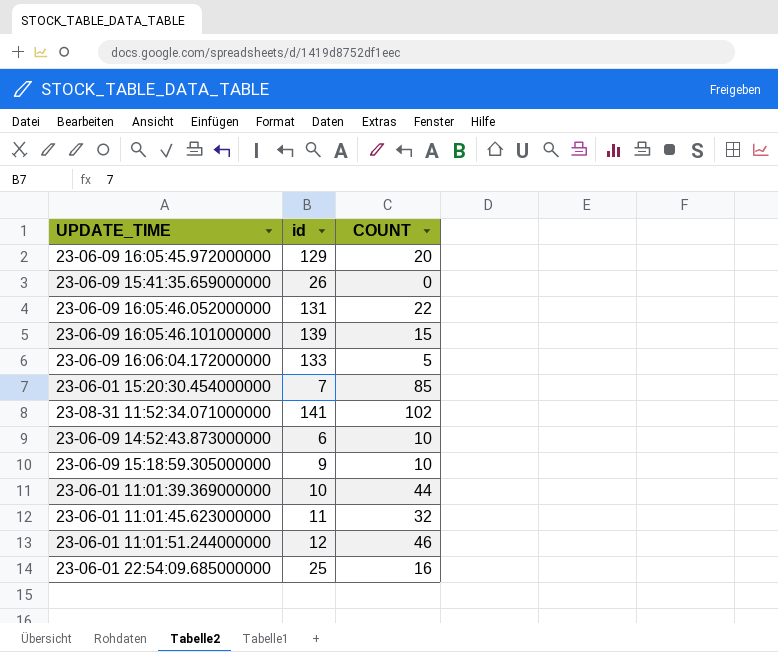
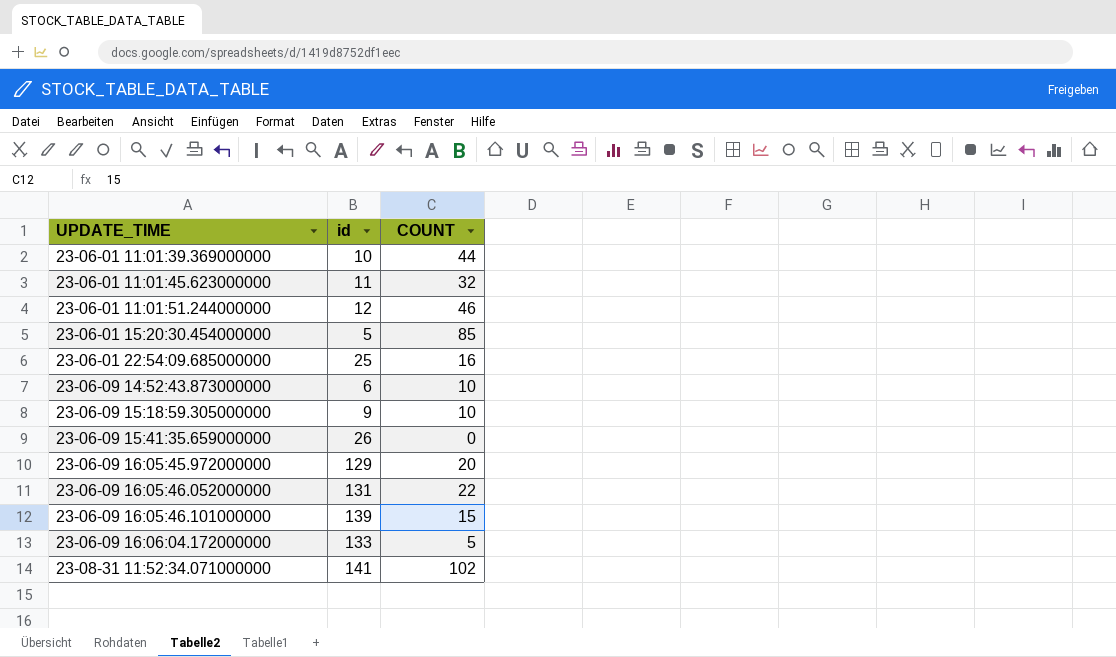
row order: none -> UPDATE_TIME ascending
23-06-01 15:20:30.454000000 | id: 7 -> 5

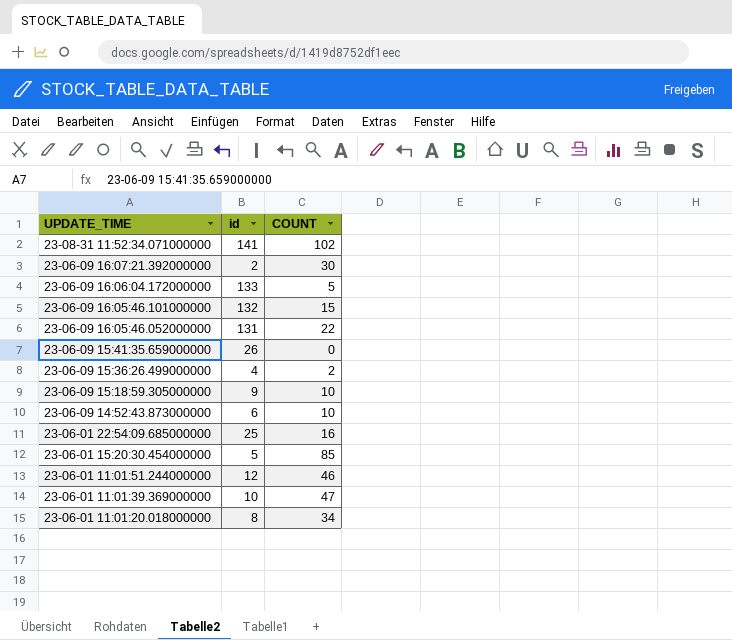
row order: UPDATE_TIME ascending -> UPDATE_TIME descending
row 23-06-01 11:01:45.623000000: 11 | 32 -> none
row 23-06-09 16:05:45.972000000: 129 | 20 -> none
row 23-06-09 16:07:21.392000000: none -> 2 | 30
23-06-09 16:05:46.101000000 | id: 139 -> 132
row 23-06-09 15:36:26.499000000: none -> 4 | 2
23-06-01 11:01:39.369000000 | COUNT: 44 -> 47
row 23-06-01 11:01:20.018000000: none -> 8 | 34

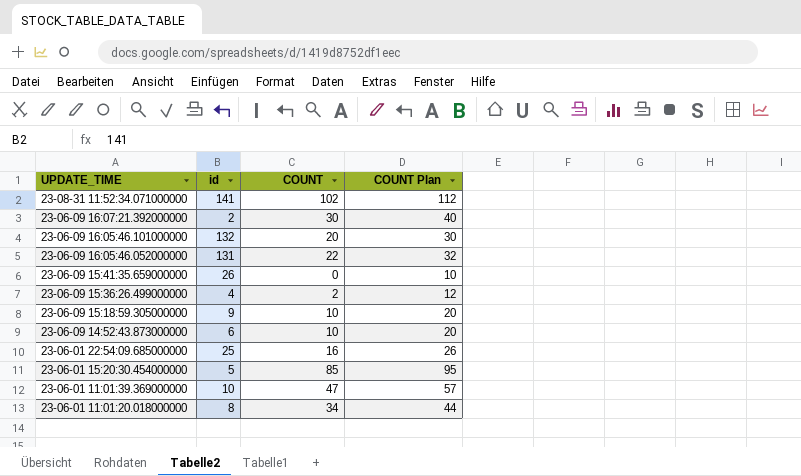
column COUNT Plan | formula: none -> [COUNT] + 10
row 23-06-09 16:06:04.172000000: 133 | 5 -> none
row 23-06-01 11:01:51.244000000: 12 | 46 -> none
23-06-09 16:05:46.101000000 | COUNT: 15 -> 20

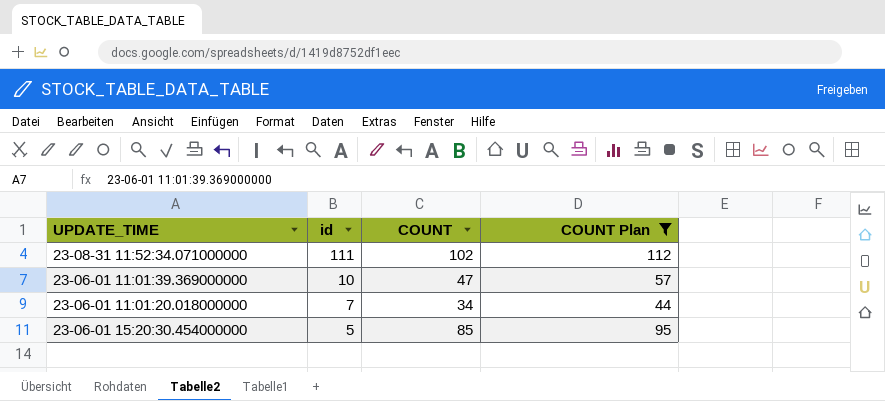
filter: none -> COUNT Plan >= 44
row order: UPDATE_TIME descending -> id descending
23-08-31 11:52:34.071000000 | id: 141 -> 111
23-06-01 11:01:20.018000000 | id: 8 -> 7

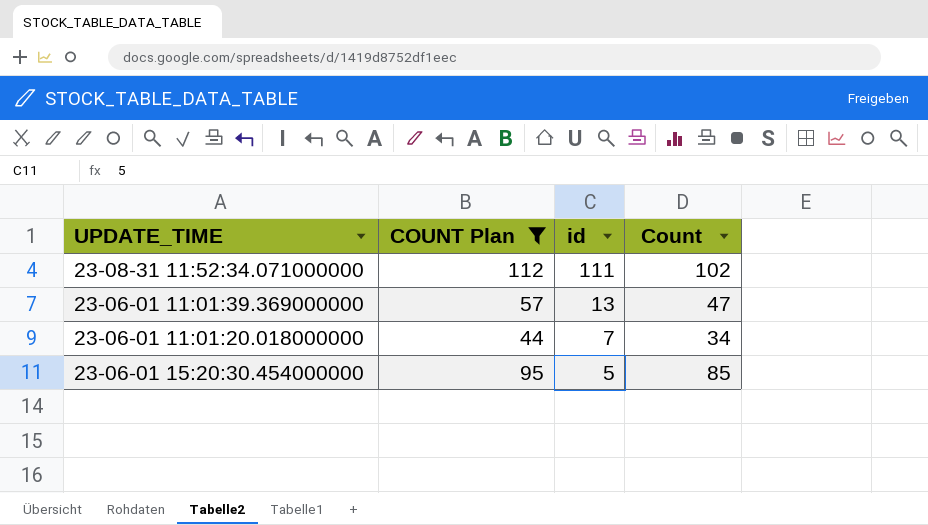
column COUNT Plan | position: 4 -> 2
column name: COUNT -> Count
23-06-01 11:01:39.369000000 | id: 10 -> 13

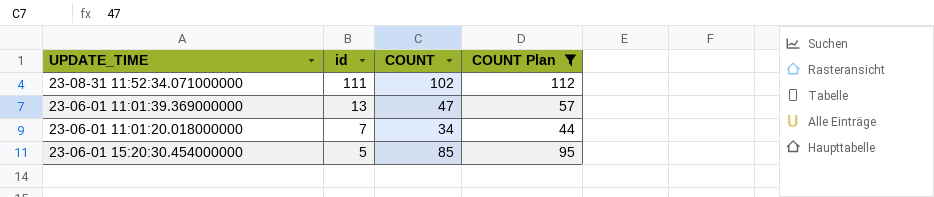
column name: Count -> COUNT
column COUNT Plan | position: 2 -> 4

